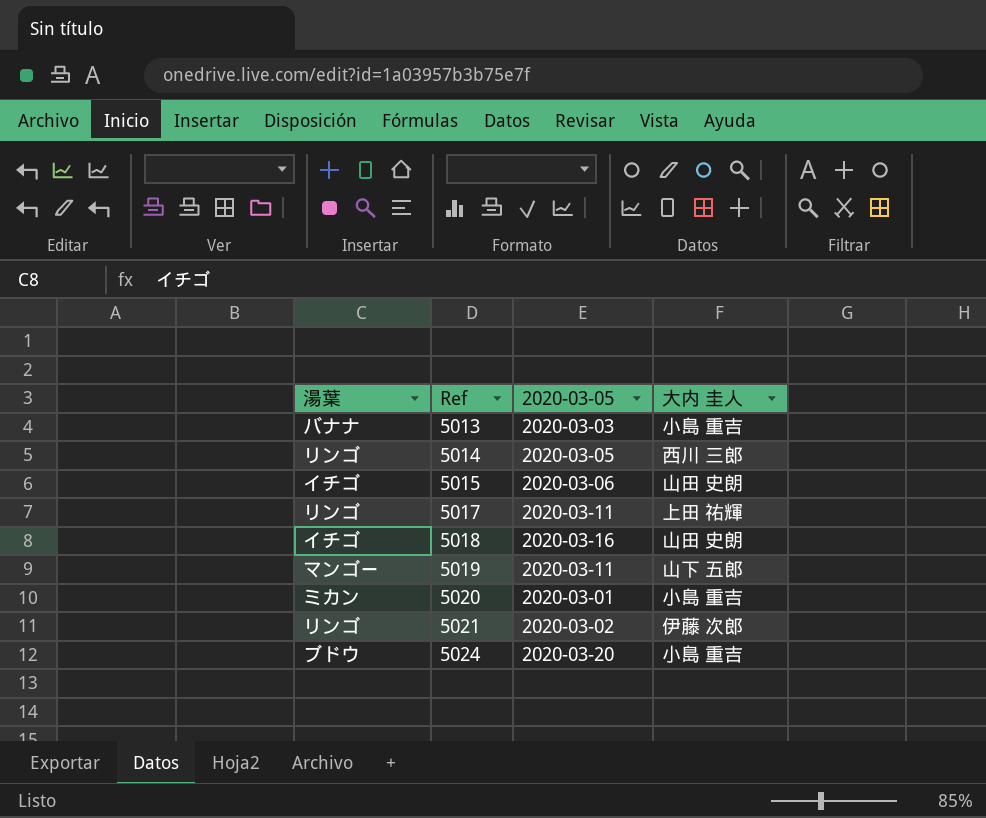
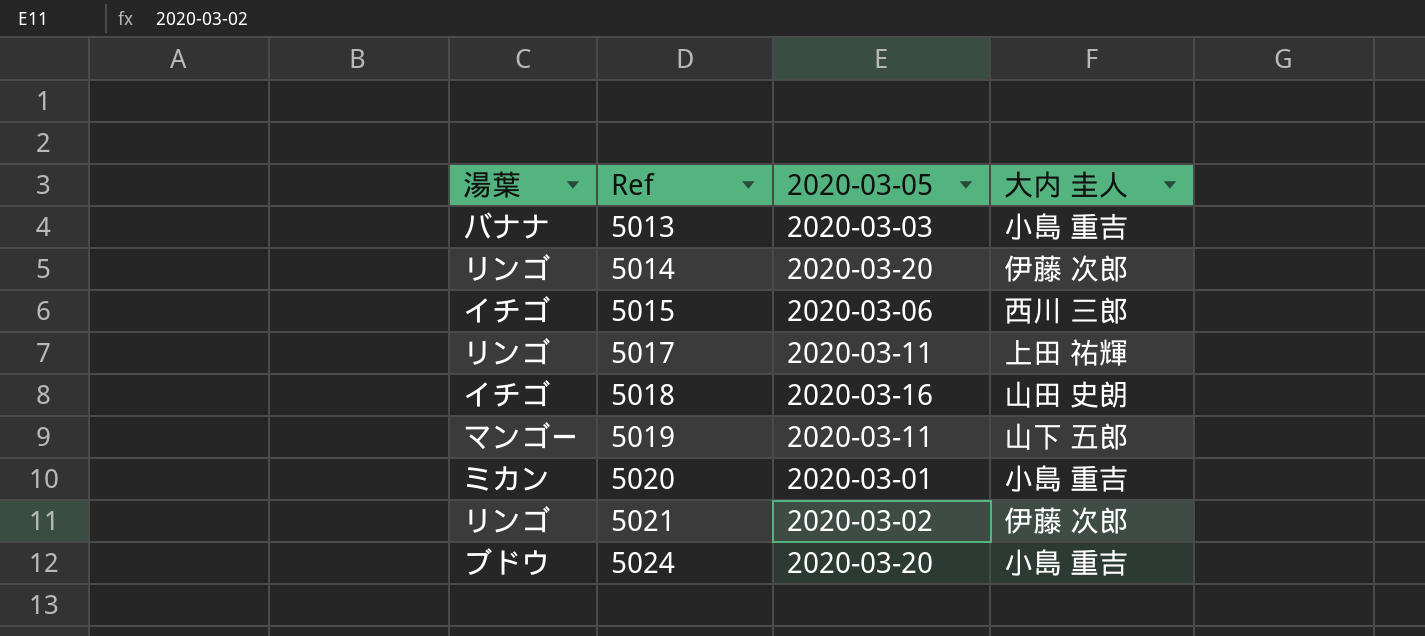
5014 | 2020-03-05: 2020-03-05 -> 2020-03-20
5014 | 大内 圭人: 西川 三郎 -> 伊藤 次郎
5015 | 大内 圭人: 山田 史朗 -> 西川 三郎

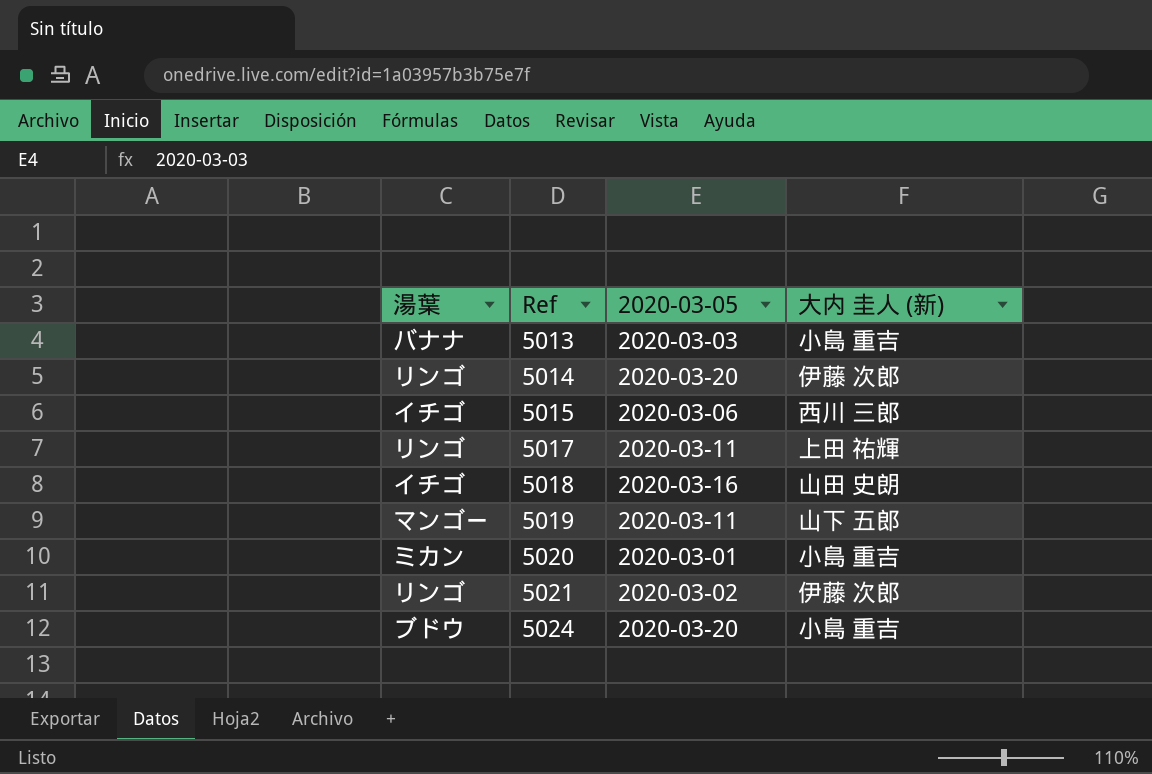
column name: 大内 圭人 -> 大内 圭人 (新)

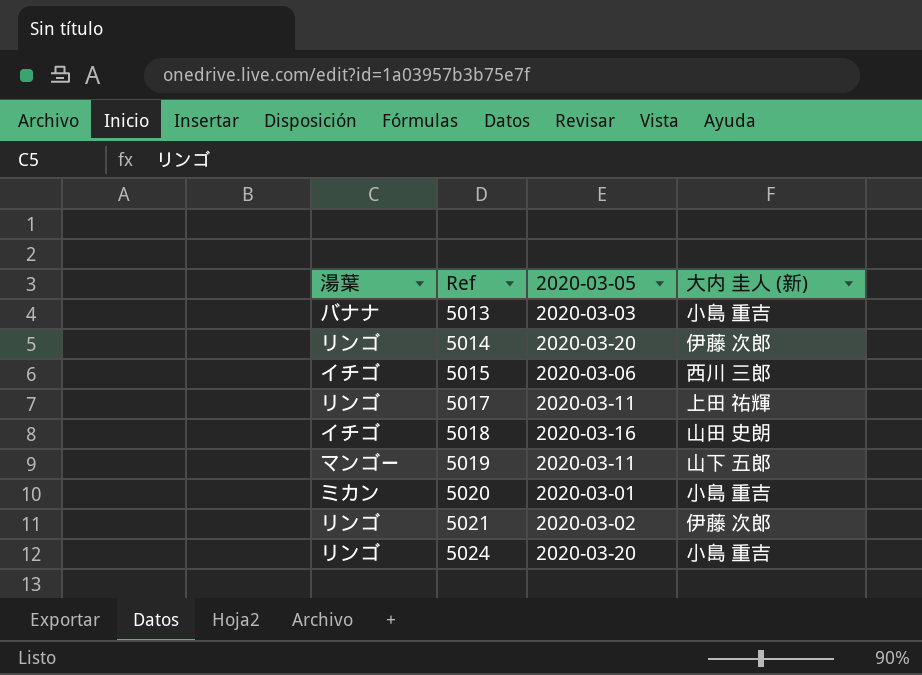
5024 | 湯葉: ブドウ -> リンゴ

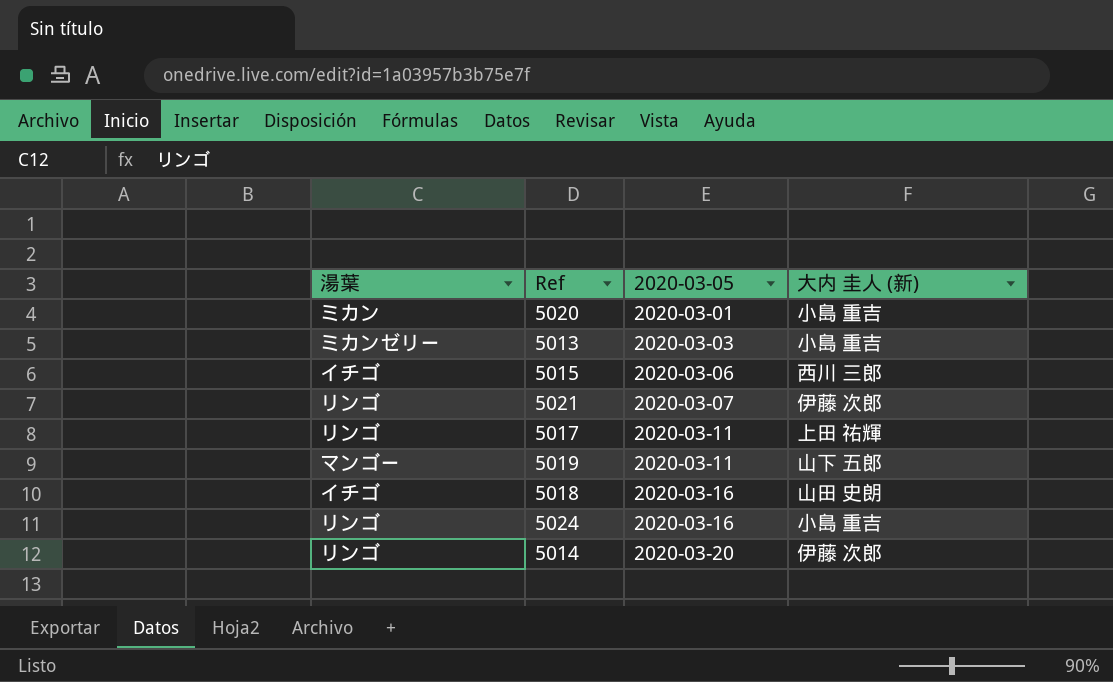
row order: Ref ascending -> 2020-03-05 ascending
5013 | 湯葉: バナナ -> ミカンゼリー
5021 | 2020-03-05: 2020-03-02 -> 2020-03-07
5024 | 2020-03-05: 2020-03-20 -> 2020-03-16

